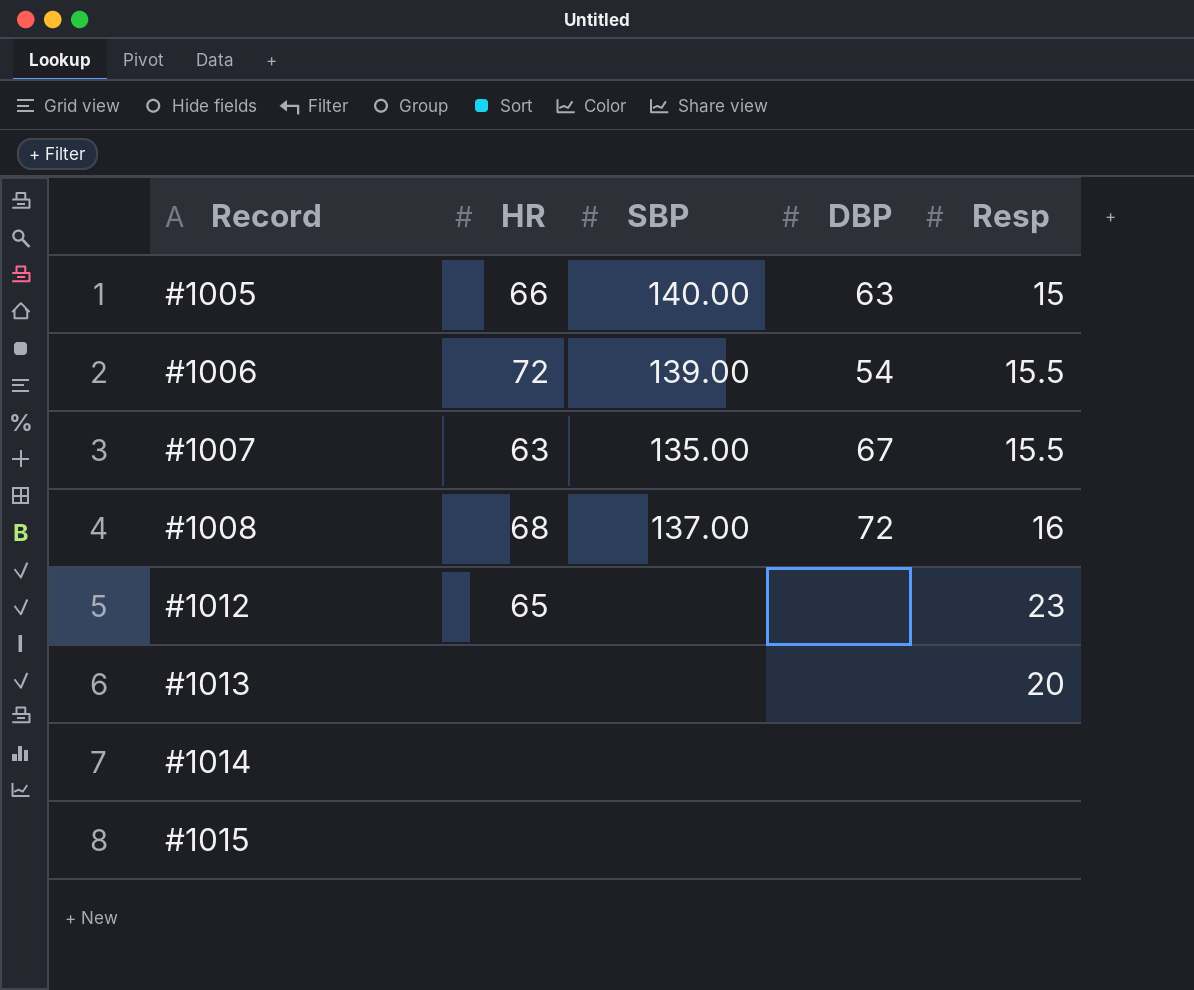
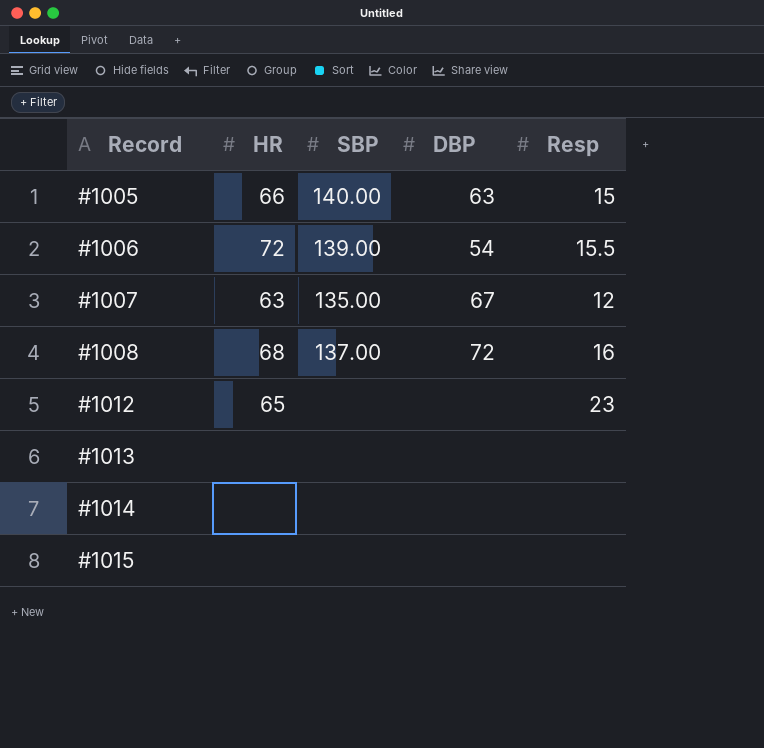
#1007 | Resp: 15.5 -> 12
#1013 | Resp: 20 -> none

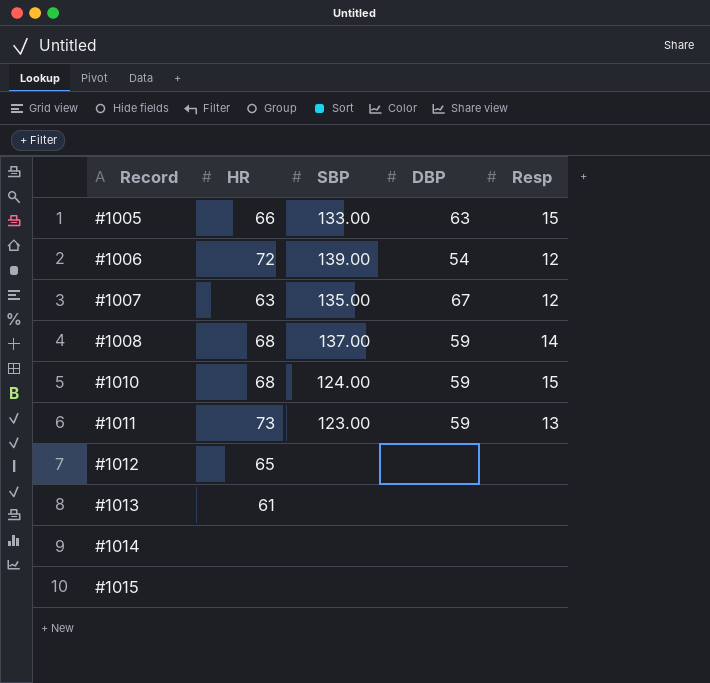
#1005 | SBP: 140.00 -> 133.00
#1006 | Resp: 15.5 -> 12
#1008 | DBP: 72 -> 59
#1008 | Resp: 16 -> 14
row #1010: none -> 68 | 124.00 | 59 | 15
row #1011: none -> 73 | 123.00 | 59 | 13
#1012 | Resp: 23 -> none
#1013 | HR: none -> 61

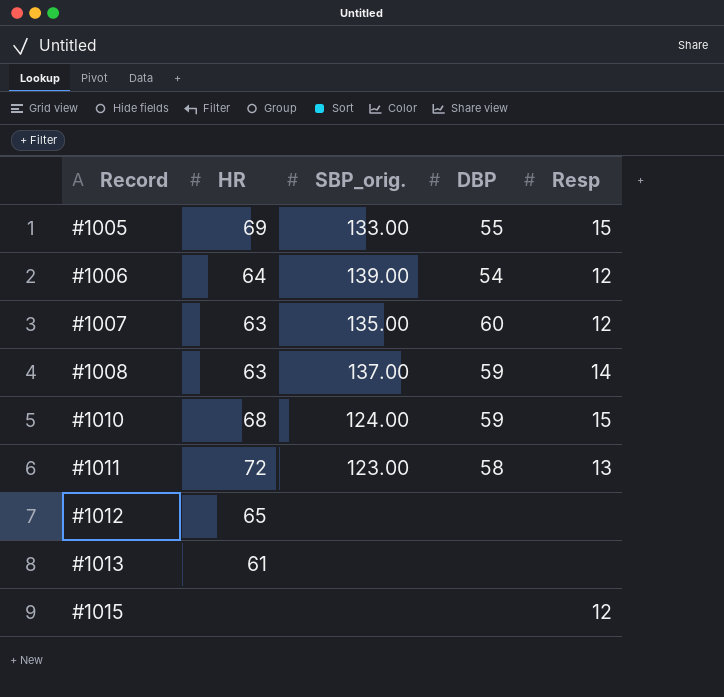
column name: SBP -> SBP_orig.
row #1014: none | none | none | none -> none
#1005 | HR: 66 -> 69
#1005 | DBP: 63 -> 55
#1006 | HR: 72 -> 64
#1007 | DBP: 67 -> 60
#1008 | HR: 68 -> 63
#1011 | HR: 73 -> 72
#1011 | DBP: 59 -> 58
#1015 | Resp: none -> 12

